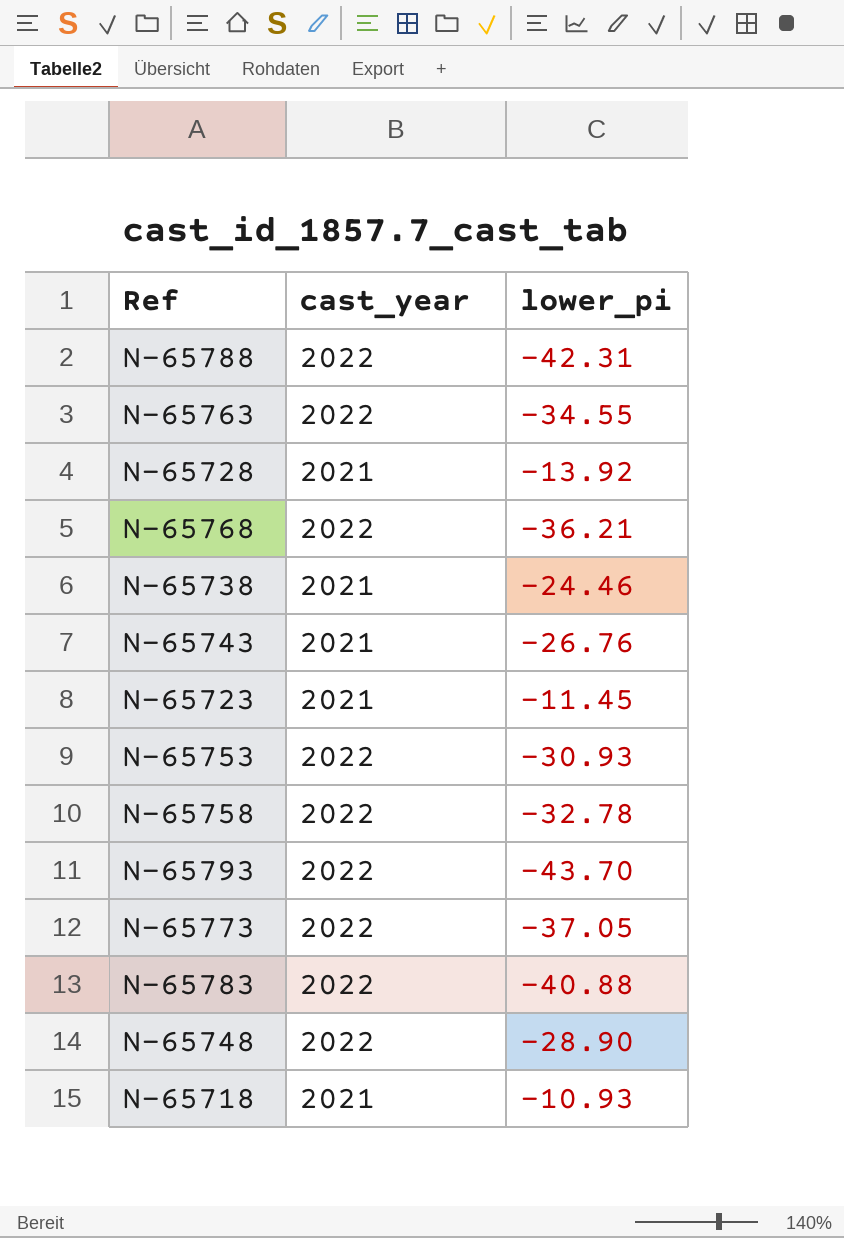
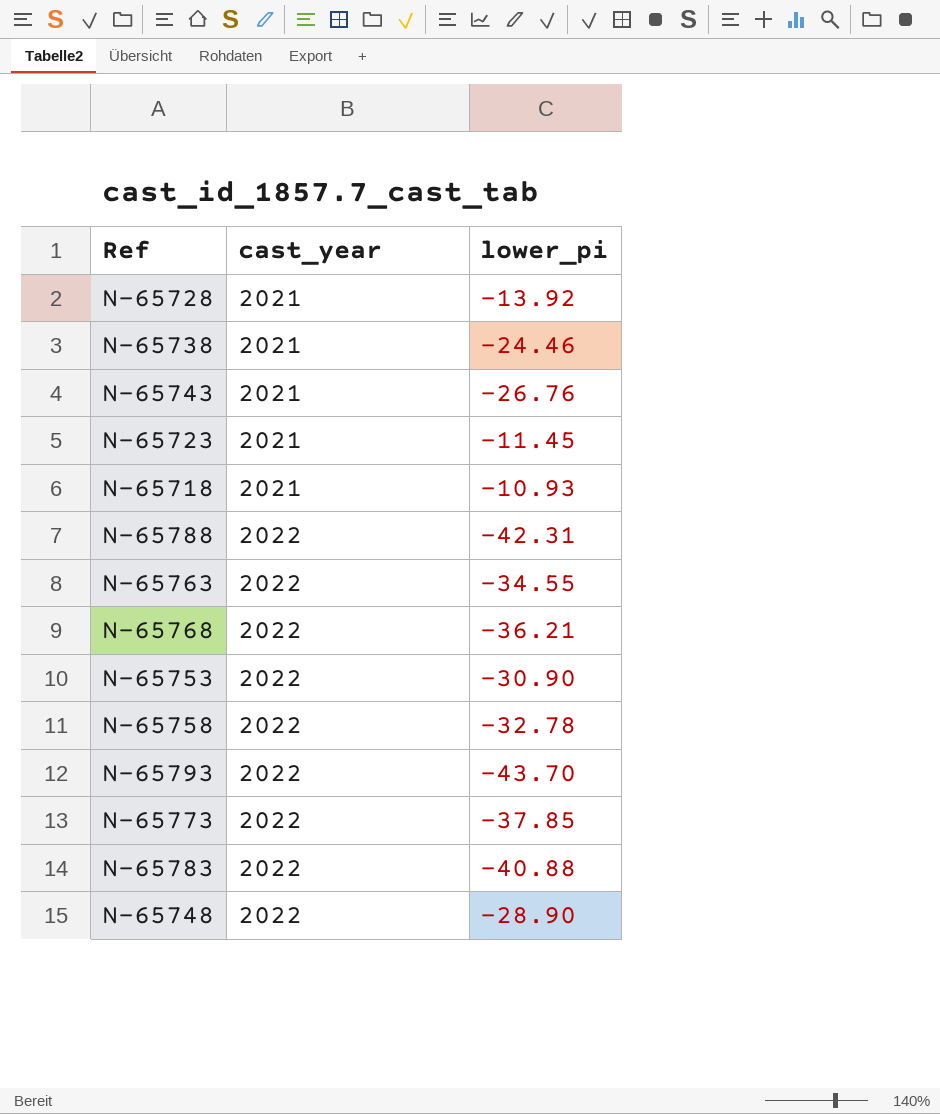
row order: none -> cast_year ascending
N-65753 | lower_pi: -30.93 -> -30.90
N-65773 | lower_pi: -37.05 -> -37.85

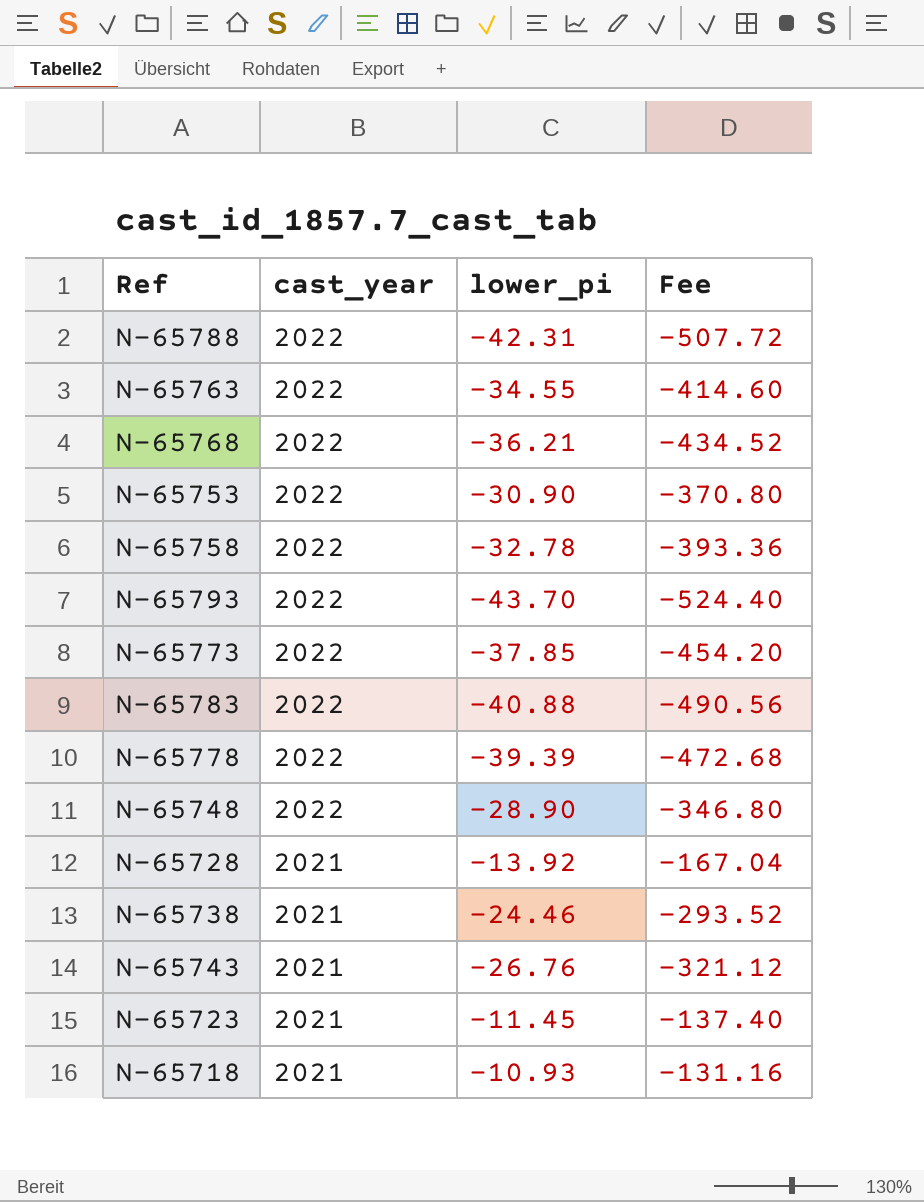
row order: cast_year ascending -> cast_year descending
column Fee | formula: none -> [lower_pi] * 12
row N-65778: none -> 2022 | -39.39 | -472.68

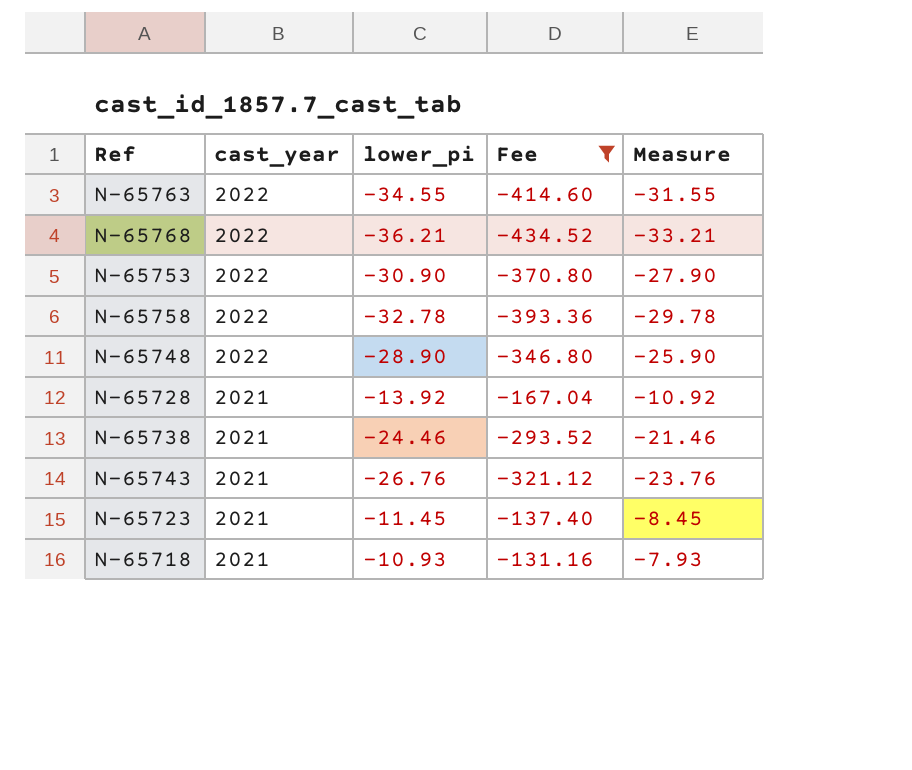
filter: none -> Fee >= -434.52
column Measure | formula: none -> [lower_pi] + 3

